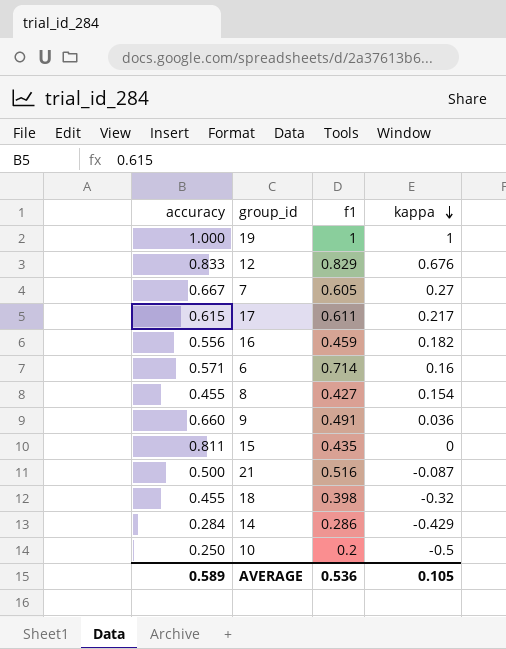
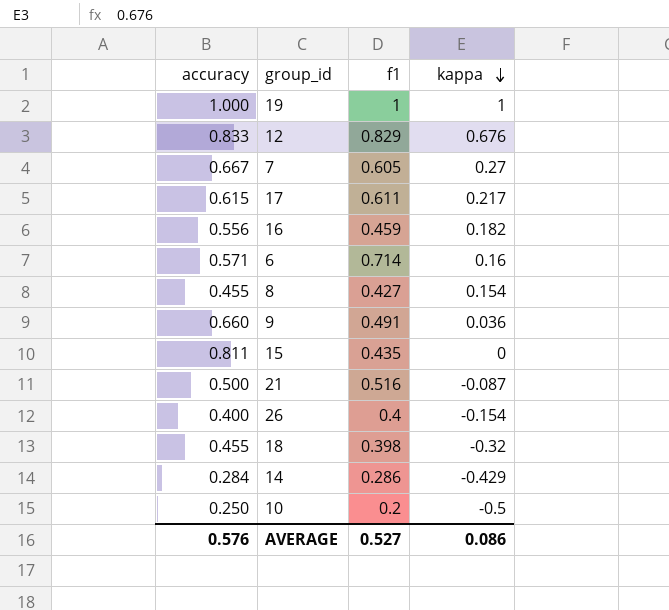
row 26: none -> 0.400 | 0.4 | -0.154
AVERAGE | accuracy: 0.589 -> 0.576
AVERAGE | f1: 0.536 -> 0.527
AVERAGE | kappa: 0.105 -> 0.086

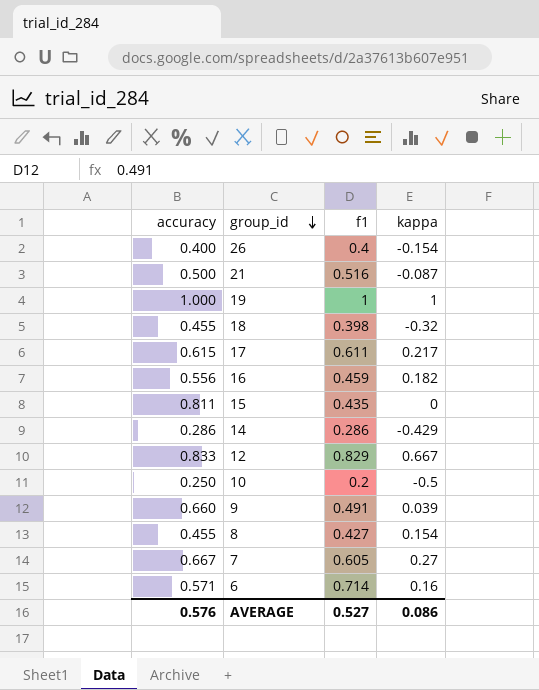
row order: kappa descending -> group_id descending
14 | accuracy: 0.284 -> 0.286
12 | kappa: 0.676 -> 0.667
9 | kappa: 0.036 -> 0.039

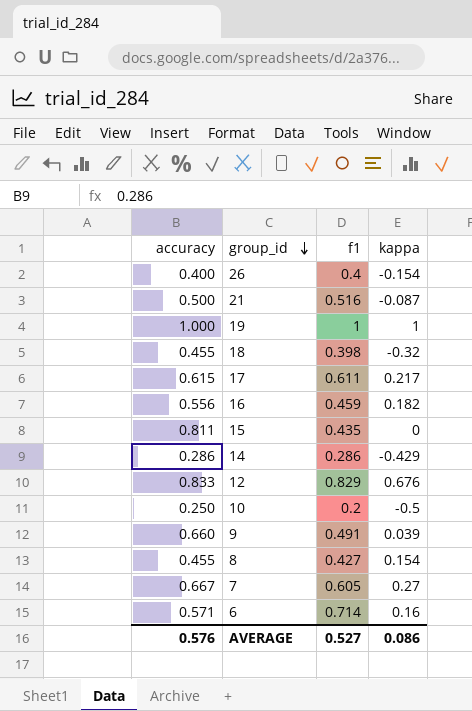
12 | kappa: 0.667 -> 0.676

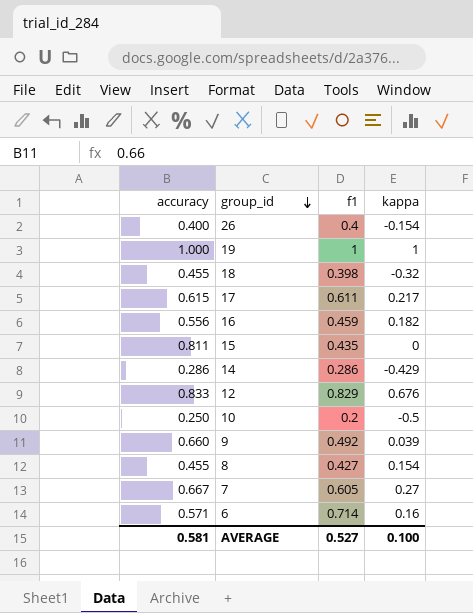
row 21: 0.500 | 0.516 | -0.087 -> none
9 | f1: 0.491 -> 0.492
AVERAGE | accuracy: 0.576 -> 0.581
AVERAGE | kappa: 0.086 -> 0.100

